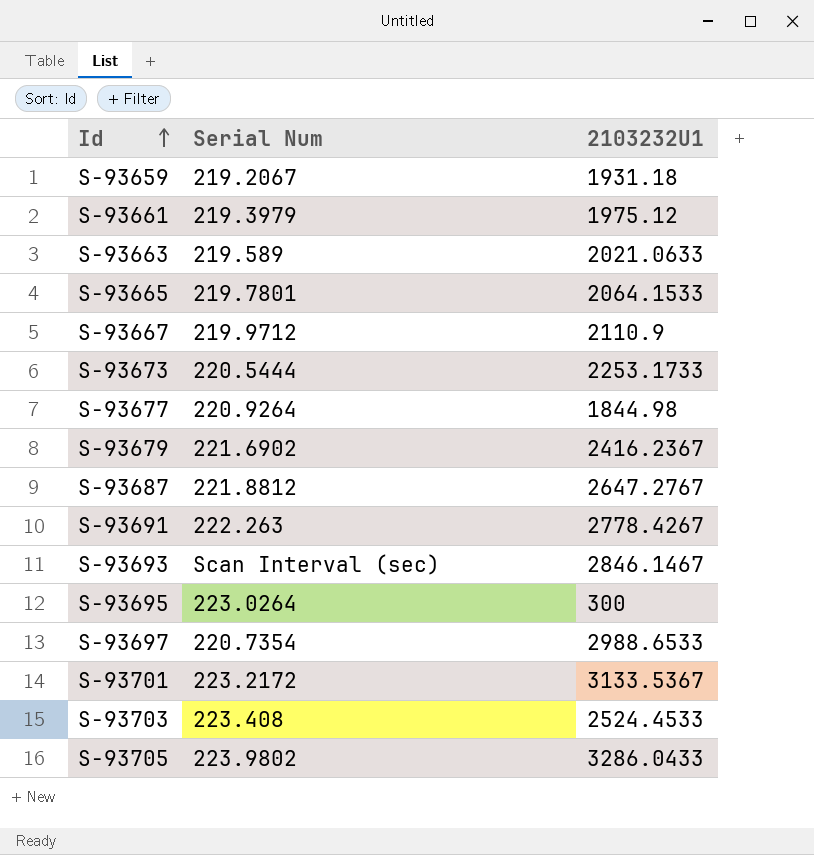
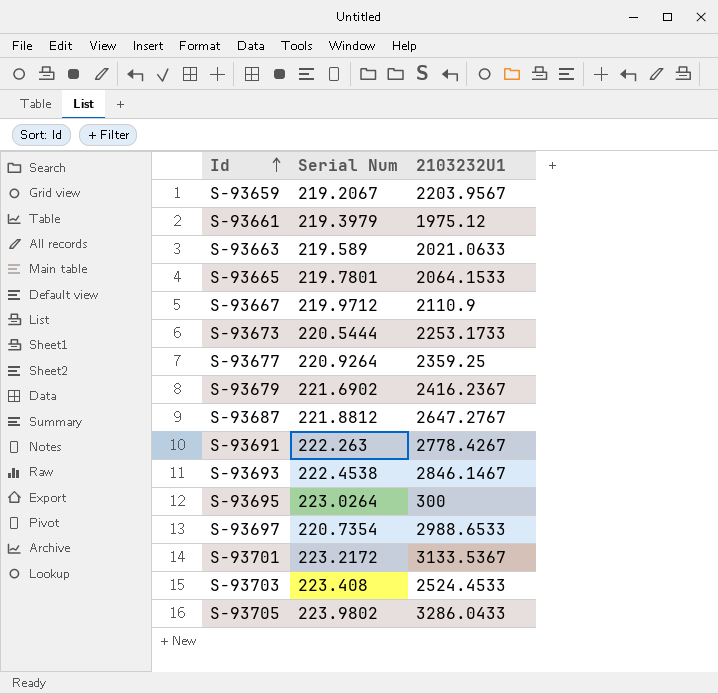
S-93659 | 2103232U1: 1931.18 -> 2203.9567
S-93677 | 2103232U1: 1844.98 -> 2359.25
S-93693 | Serial Num: Scan Interval (sec) -> 222.4538

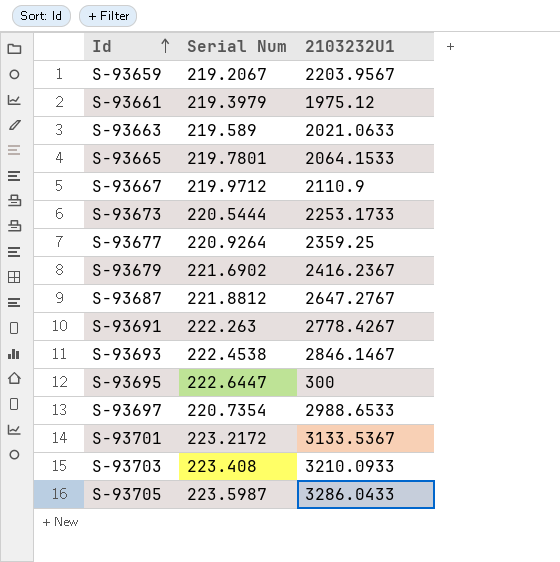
S-93695 | Serial Num: 223.0264 -> 222.6447
S-93703 | 2103232U1: 2524.4533 -> 3210.0933
S-93705 | Serial Num: 223.9802 -> 223.5987

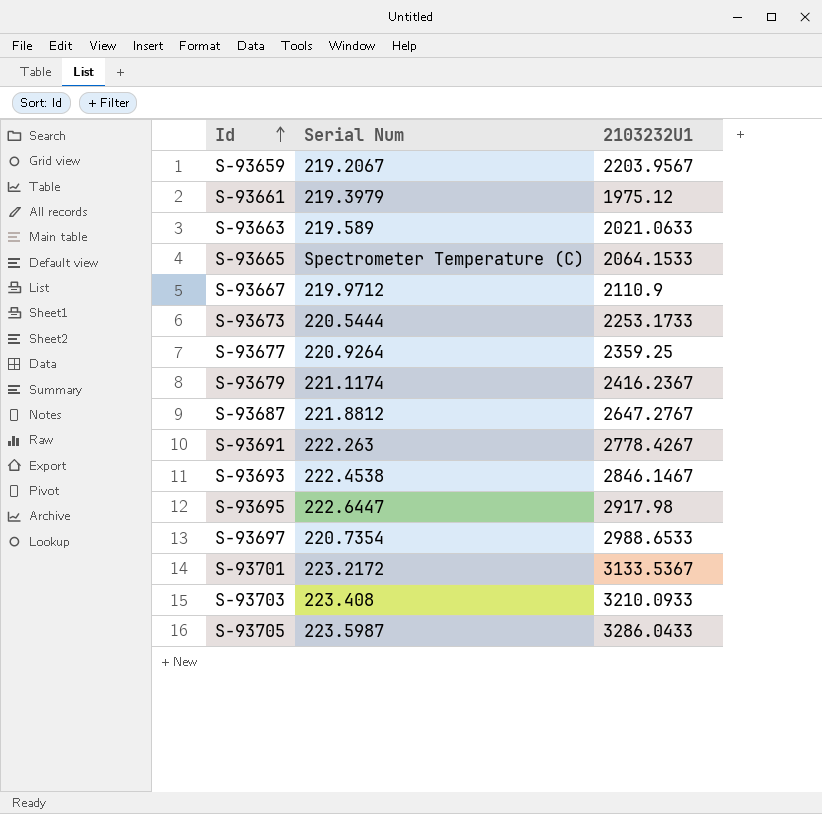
S-93665 | Serial Num: 219.7801 -> Spectrometer Temperature (C)
S-93679 | Serial Num: 221.6902 -> 221.1174
S-93695 | 2103232U1: 300 -> 2917.98

